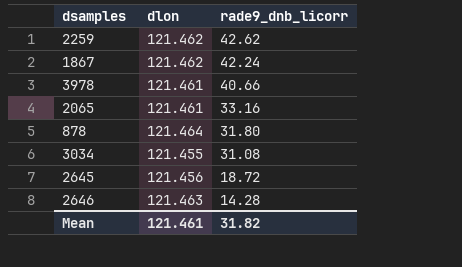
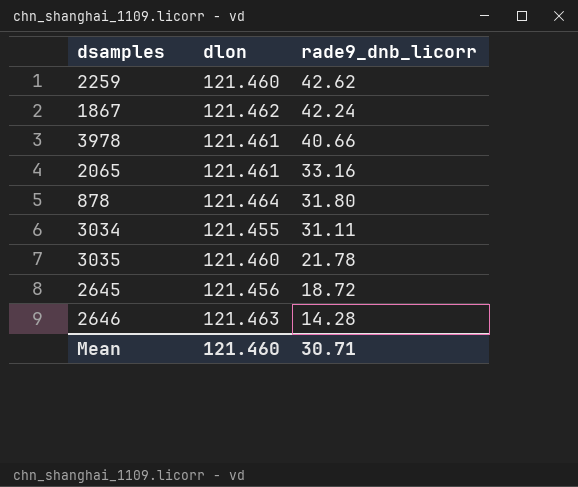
2259 | dlon: 121.462 -> 121.460
3034 | rade9_dnb_licorr: 31.08 -> 31.11
row 3035: none -> 121.460 | 21.78
Mean | dlon: 121.461 -> 121.460
Mean | rade9_dnb_licorr: 31.82 -> 30.71

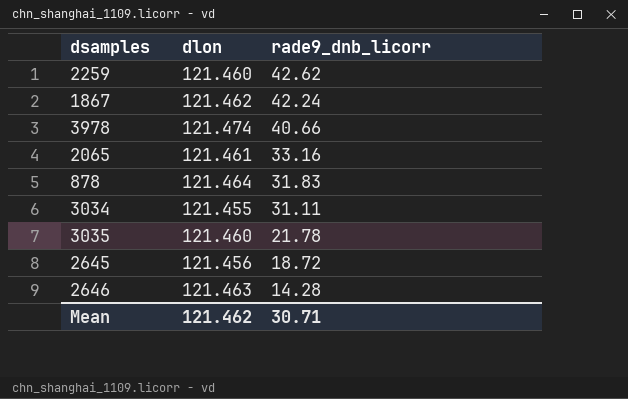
3978 | dlon: 121.461 -> 121.474
878 | rade9_dnb_licorr: 31.80 -> 31.83
Mean | dlon: 121.460 -> 121.462

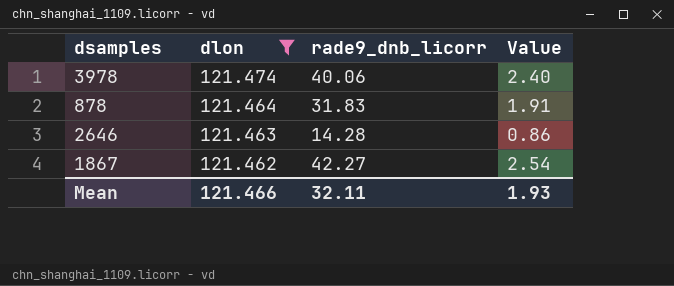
filter: none -> dlon >= 121.462
row order: rade9_dnb_licorr descending -> dlon descending
column Value | formula: none -> [rade9_dnb_licorr] * 0.06
3978 | rade9_dnb_licorr: 40.66 -> 40.06
1867 | rade9_dnb_licorr: 42.24 -> 42.27
Mean | dlon: 121.462 -> 121.466
Mean | rade9_dnb_licorr: 30.71 -> 32.11

